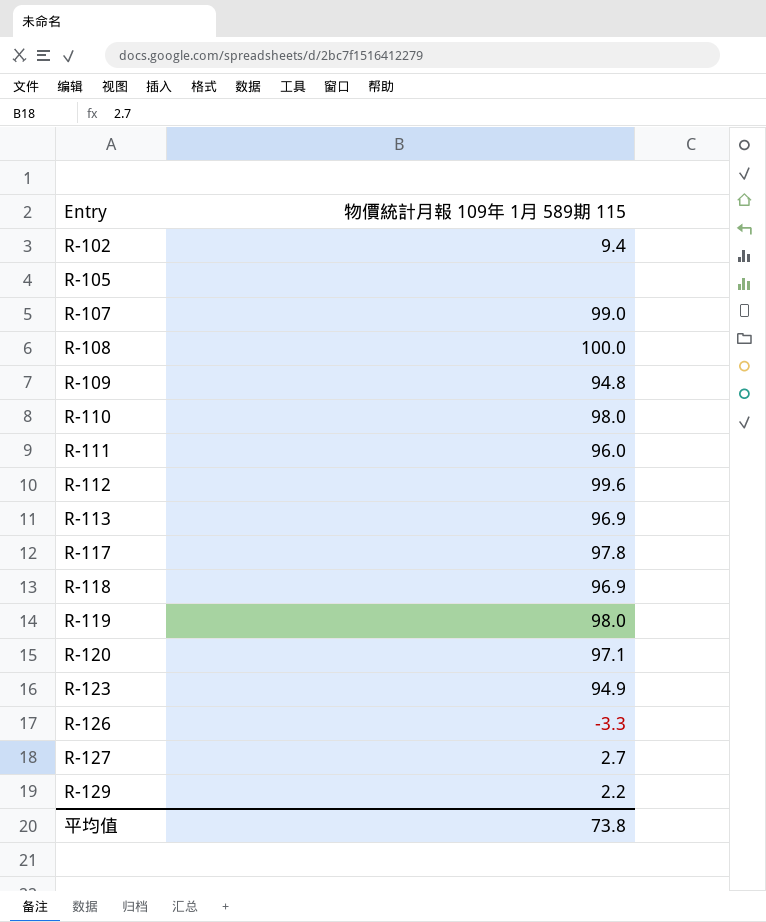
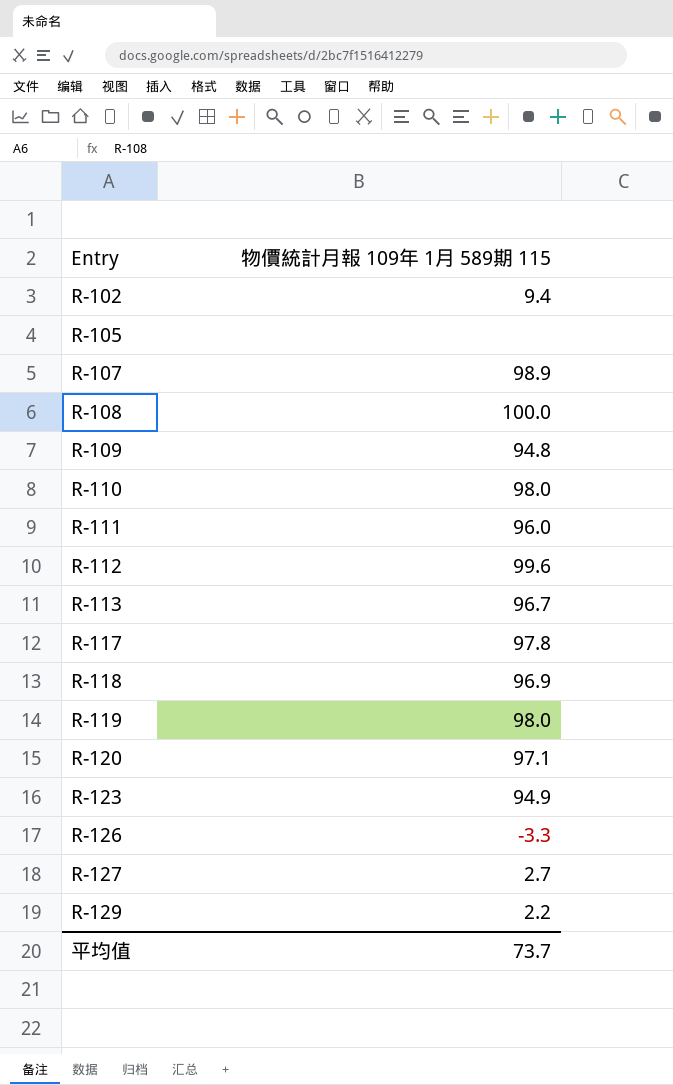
R-107 | 物價統計月報 109年 1月 589期 115: 99.0 -> 98.9
R-113 | 物價統計月報 109年 1月 589期 115: 96.9 -> 96.7
平均值 | 物價統計月報 109年 1月 589期 115: 73.8 -> 73.7

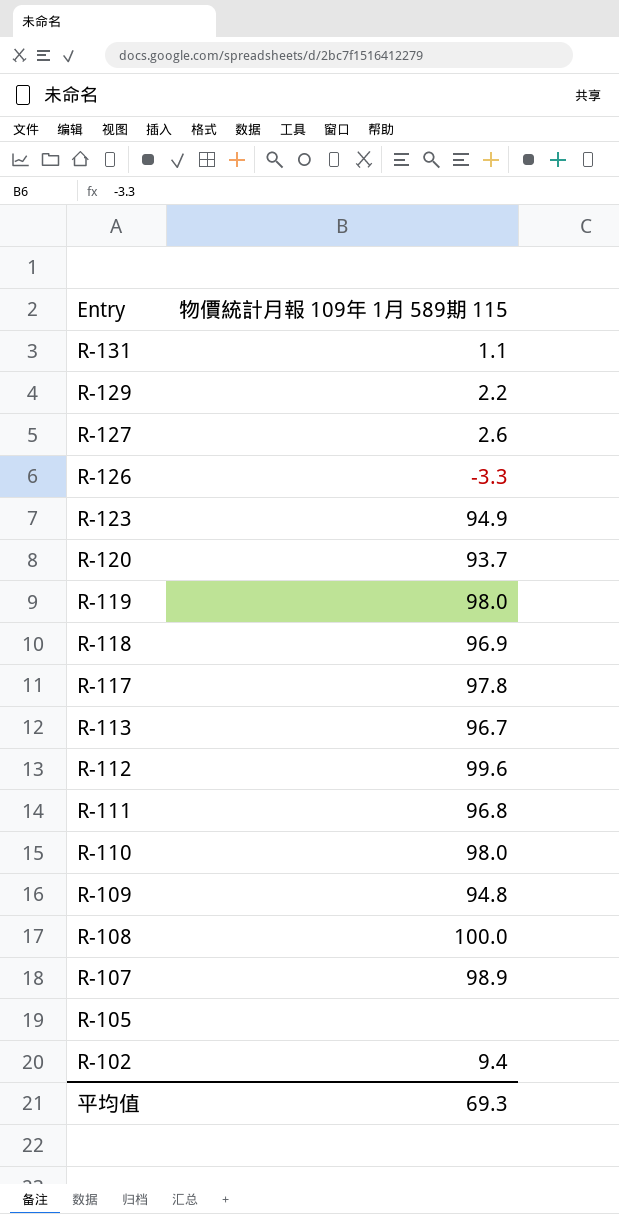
row order: Entry ascending -> Entry descending
row R-131: none -> 1.1
R-127 | 物價統計月報 109年 1月 589期 115: 2.7 -> 2.6
R-120 | 物價統計月報 109年 1月 589期 115: 97.1 -> 93.7
R-111 | 物價統計月報 109年 1月 589期 115: 96.0 -> 96.8
平均值 | 物價統計月報 109年 1月 589期 115: 73.7 -> 69.3

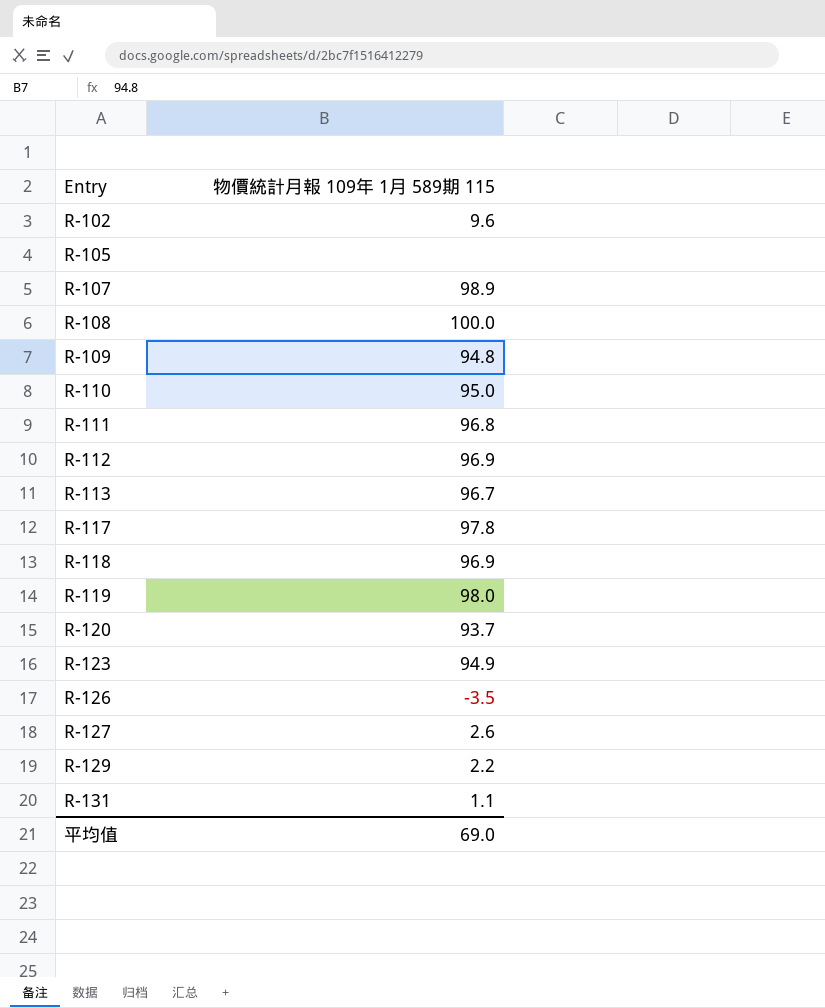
row order: Entry descending -> Entry ascending
R-102 | 物價統計月報 109年 1月 589期 115: 9.4 -> 9.6
R-110 | 物價統計月報 109年 1月 589期 115: 98.0 -> 95.0
R-112 | 物價統計月報 109年 1月 589期 115: 99.6 -> 96.9
R-126 | 物價統計月報 109年 1月 589期 115: -3.3 -> -3.5
平均值 | 物價統計月報 109年 1月 589期 115: 69.3 -> 69.0

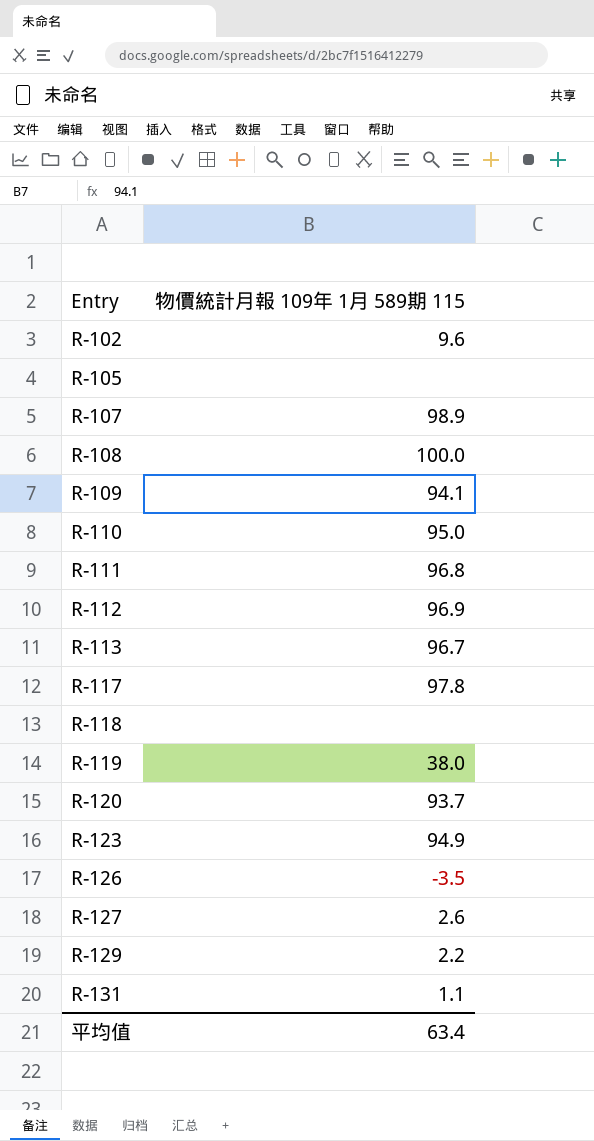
R-109 | 物價統計月報 109年 1月 589期 115: 94.8 -> 94.1
R-118 | 物價統計月報 109年 1月 589期 115: 96.9 -> none
R-119 | 物價統計月報 109年 1月 589期 115: 98.0 -> 38.0
平均值 | 物價統計月報 109年 1月 589期 115: 69.0 -> 63.4

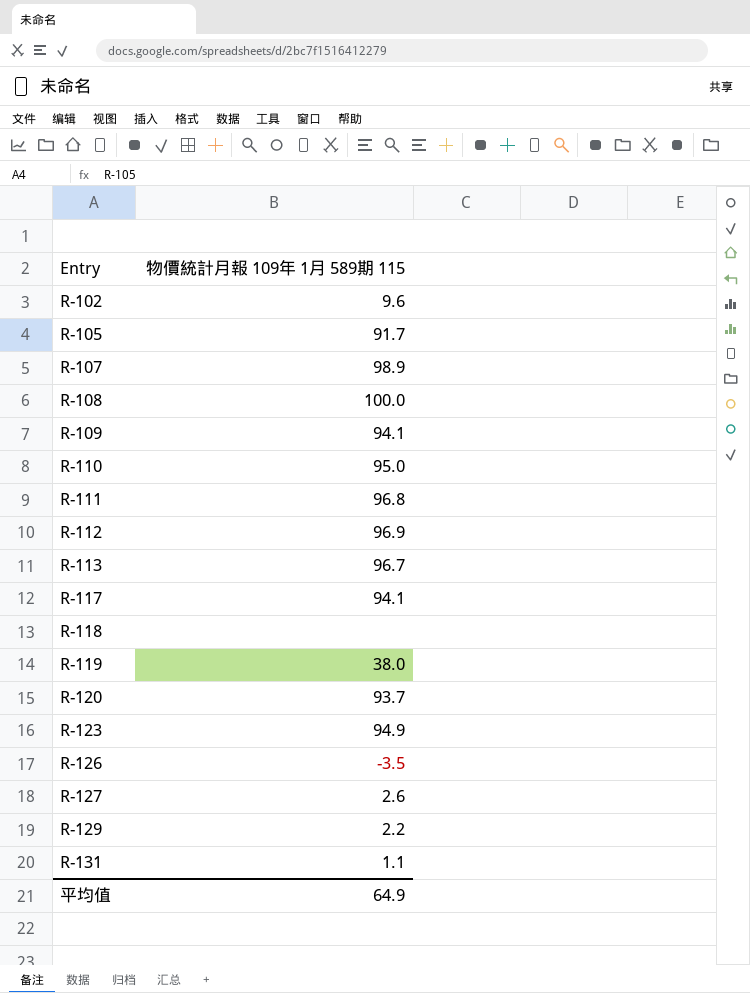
R-105 | 物價統計月報 109年 1月 589期 115: none -> 91.7
R-117 | 物價統計月報 109年 1月 589期 115: 97.8 -> 94.1
平均值 | 物價統計月報 109年 1月 589期 115: 63.4 -> 64.9

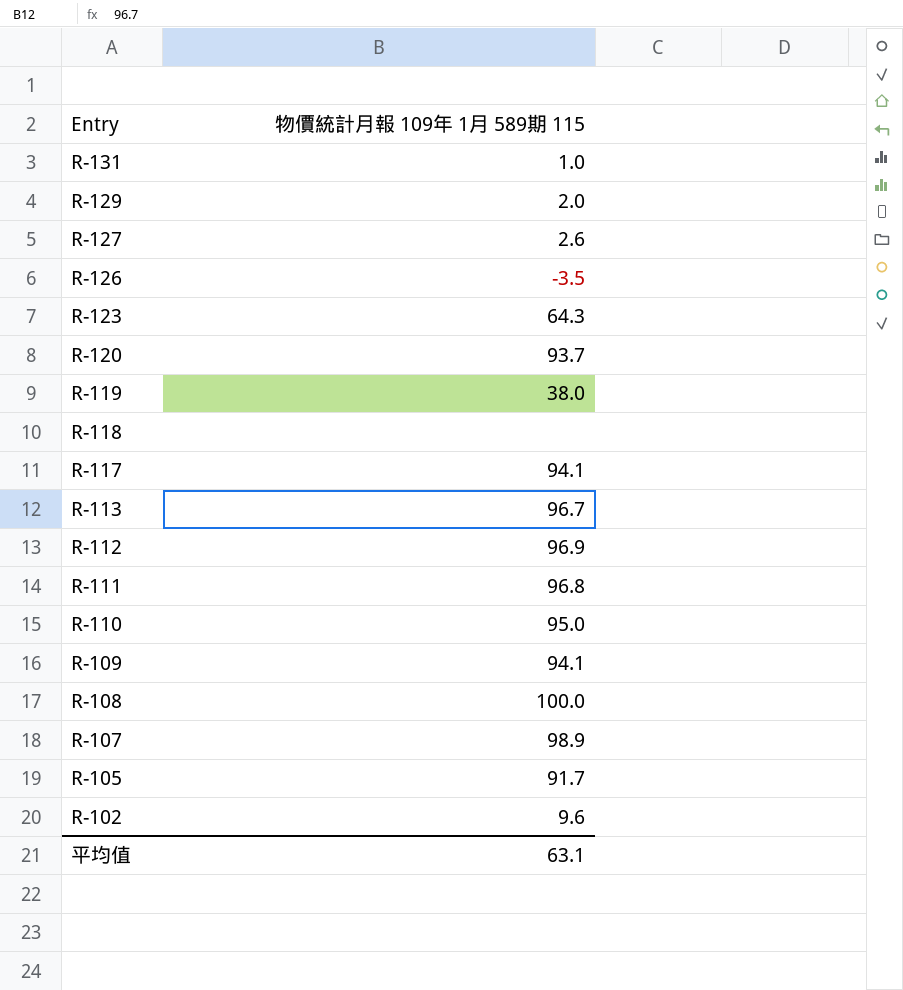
row order: Entry ascending -> Entry descending
R-131 | 物價統計月報 109年 1月 589期 115: 1.1 -> 1.0
R-129 | 物價統計月報 109年 1月 589期 115: 2.2 -> 2.0
R-123 | 物價統計月報 109年 1月 589期 115: 94.9 -> 64.3
平均值 | 物價統計月報 109年 1月 589期 115: 64.9 -> 63.1

